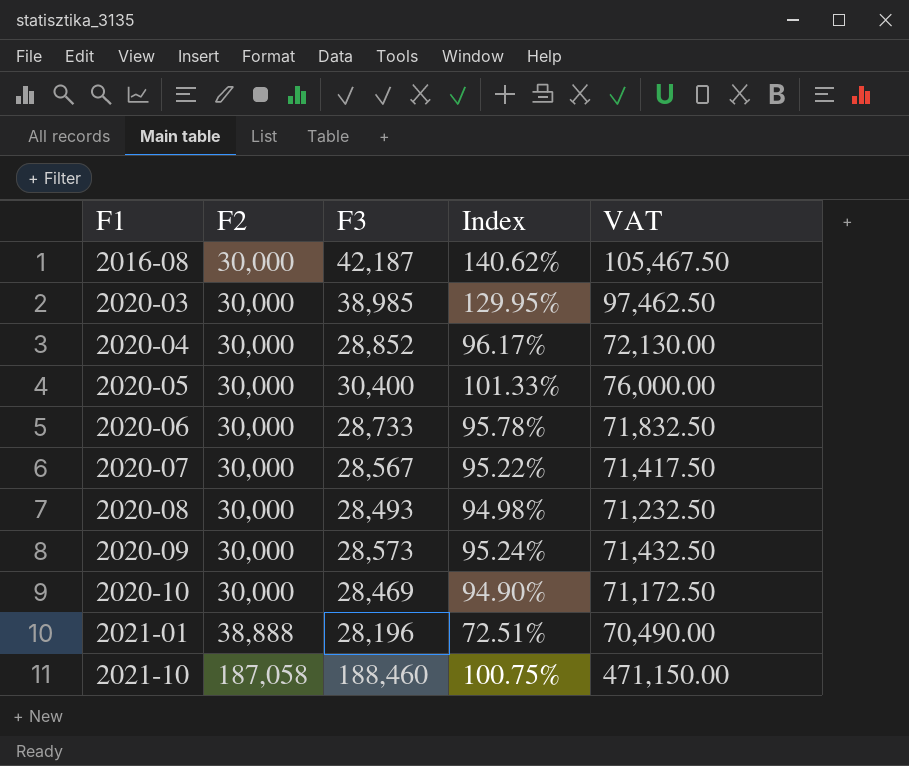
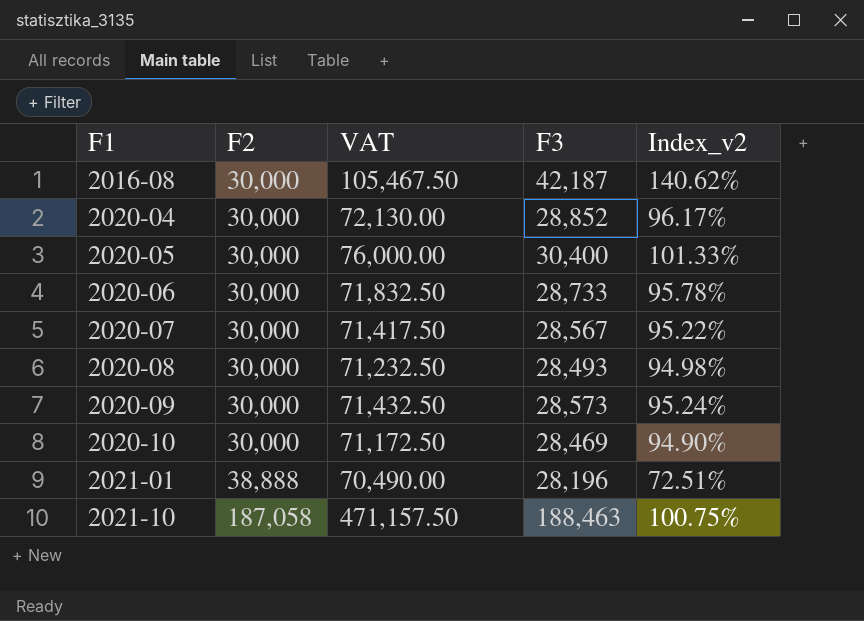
column VAT | position: 5 -> 3
column name: Index -> Index_v2
row 2020-03: 30,000 | 38,985 | 129.95% | 97,462.50 -> none
2021-10 | VAT: 471,150.00 -> 471,157.50
2021-10 | F3: 188,460 -> 188,463

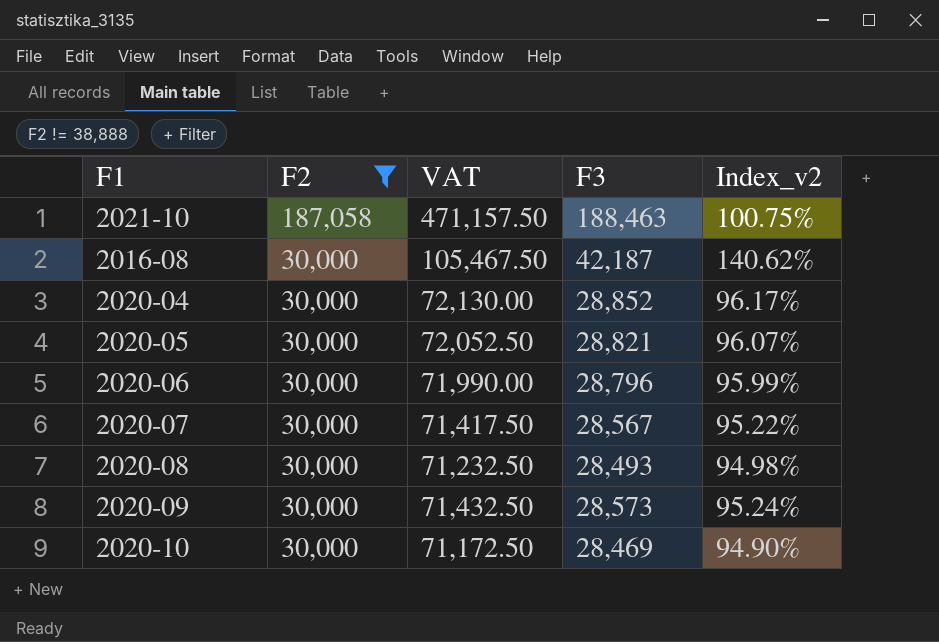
filter: none -> F2 != 38,888
row order: F1 ascending -> F2 descending
2020-05 | VAT: 76,000.00 -> 72,052.50
2020-05 | F3: 30,400 -> 28,821
2020-05 | Index_v2: 101.33% -> 96.07%
2020-06 | VAT: 71,832.50 -> 71,990.00
2020-06 | F3: 28,733 -> 28,796
2020-06 | Index_v2: 95.78% -> 95.99%

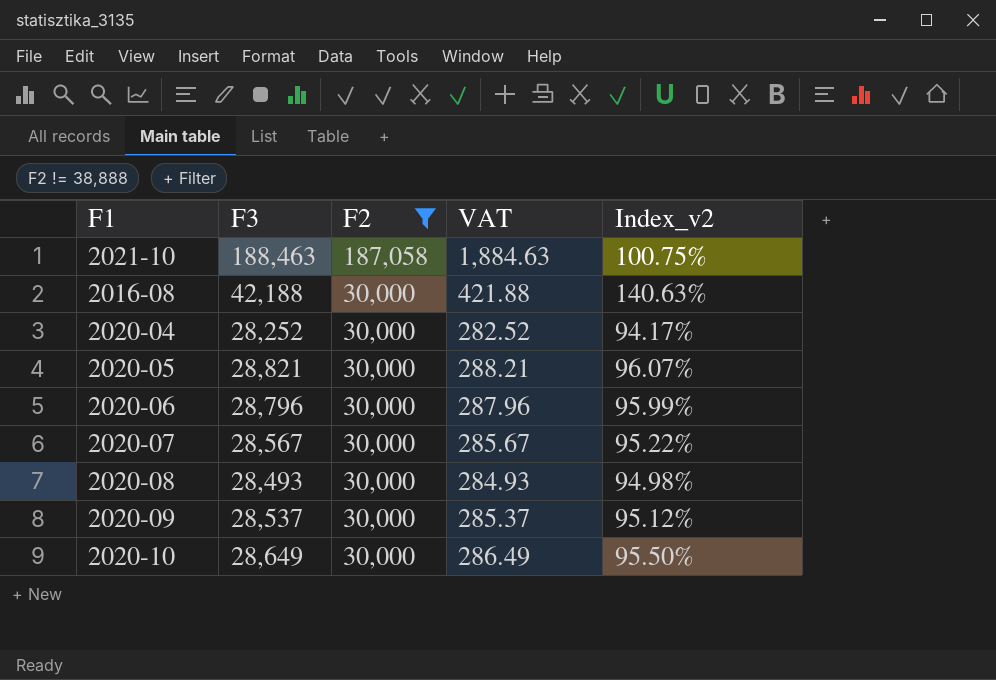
column F3 | position: 4 -> 2
column VAT | formula: [F3] * 2.5 -> [F3] * 0.01
2016-08 | F3: 42,187 -> 42,188
2016-08 | Index_v2: 140.62% -> 140.63%
2020-04 | F3: 28,852 -> 28,252
2020-04 | Index_v2: 96.17% -> 94.17%
2020-09 | F3: 28,573 -> 28,537
2020-09 | Index_v2: 95.24% -> 95.12%
2020-10 | F3: 28,469 -> 28,649
2020-10 | Index_v2: 94.90% -> 95.50%

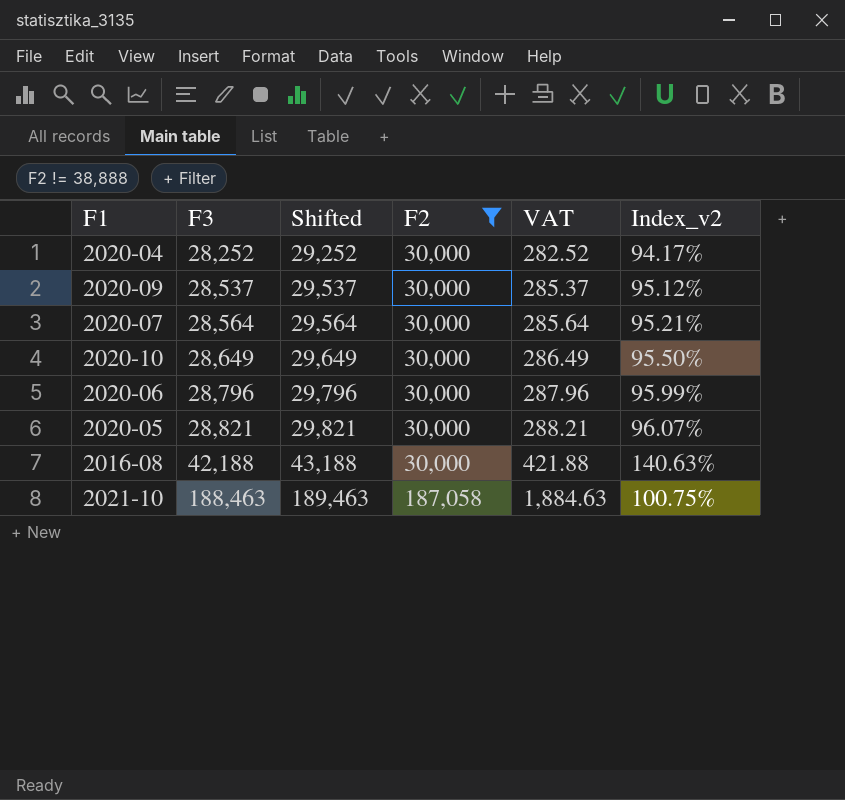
row order: F2 descending -> F3 ascending
column Shifted | formula: none -> [F3] + 1000
row 2020-08: 28,493 | 30,000 | 284.93 | 94.98% -> none
2020-07 | F3: 28,567 -> 28,564
2020-07 | VAT: 285.67 -> 285.64
2020-07 | Index_v2: 95.22% -> 95.21%

